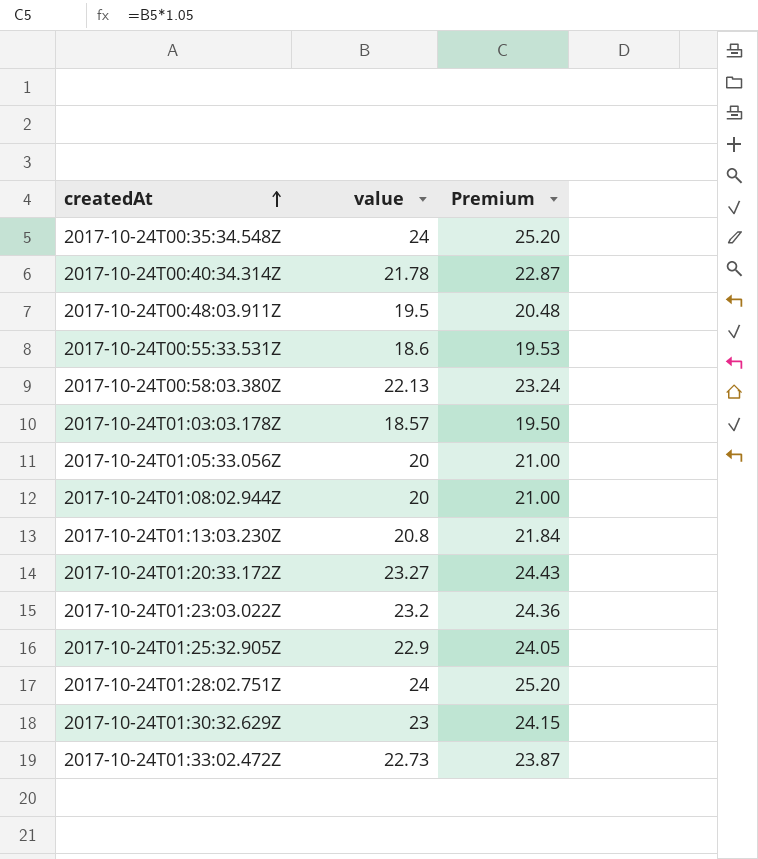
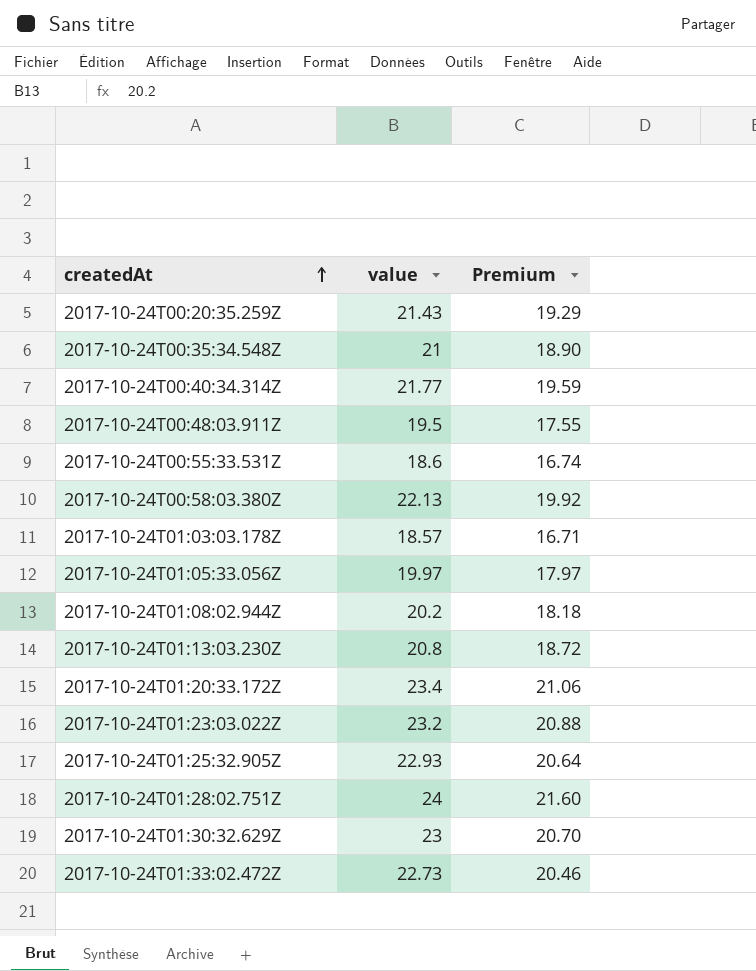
column Premium | formula: [value] * 1.05 -> [value] * 0.9
row 2017-10-24T00:20:35.259Z: none -> 21.43 | 19.29
2017-10-24T00:35:34.548Z | value: 24 -> 21
2017-10-24T00:40:34.314Z | value: 21.78 -> 21.77
2017-10-24T01:05:33.056Z | value: 20 -> 19.97
2017-10-24T01:08:02.944Z | value: 20 -> 20.2
2017-10-24T01:20:33.172Z | value: 23.27 -> 23.4
2017-10-24T01:25:32.905Z | value: 22.9 -> 22.93

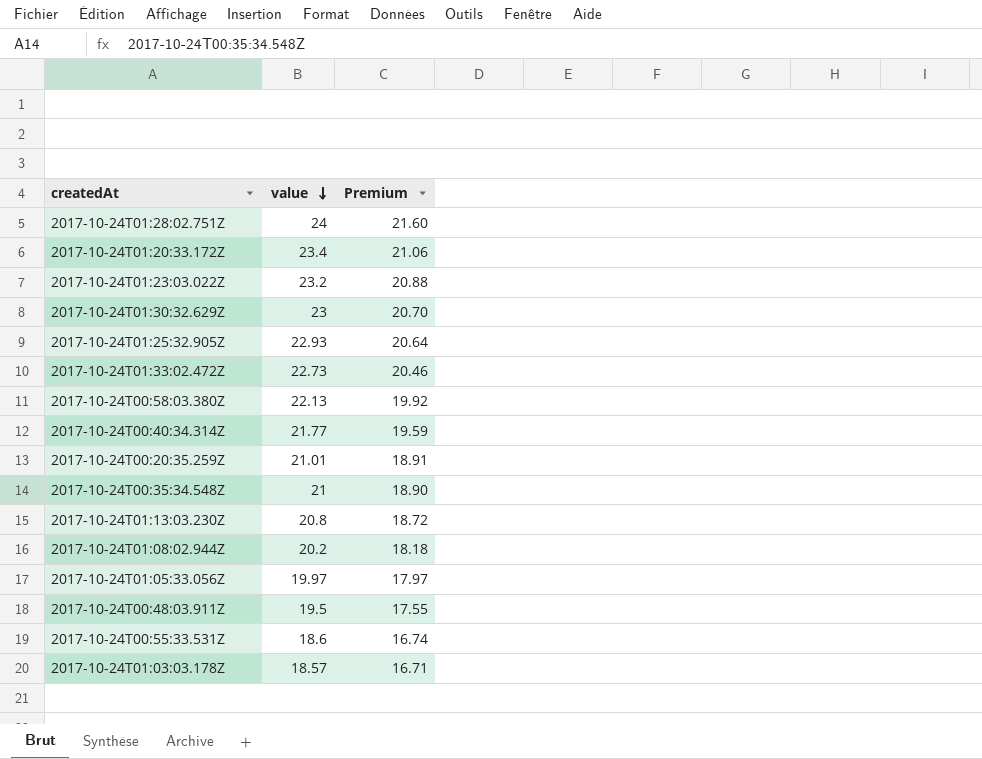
row order: createdAt ascending -> value descending
2017-10-24T00:20:35.259Z | value: 21.43 -> 21.01
2017-10-24T00:20:35.259Z | Premium: 19.29 -> 18.91

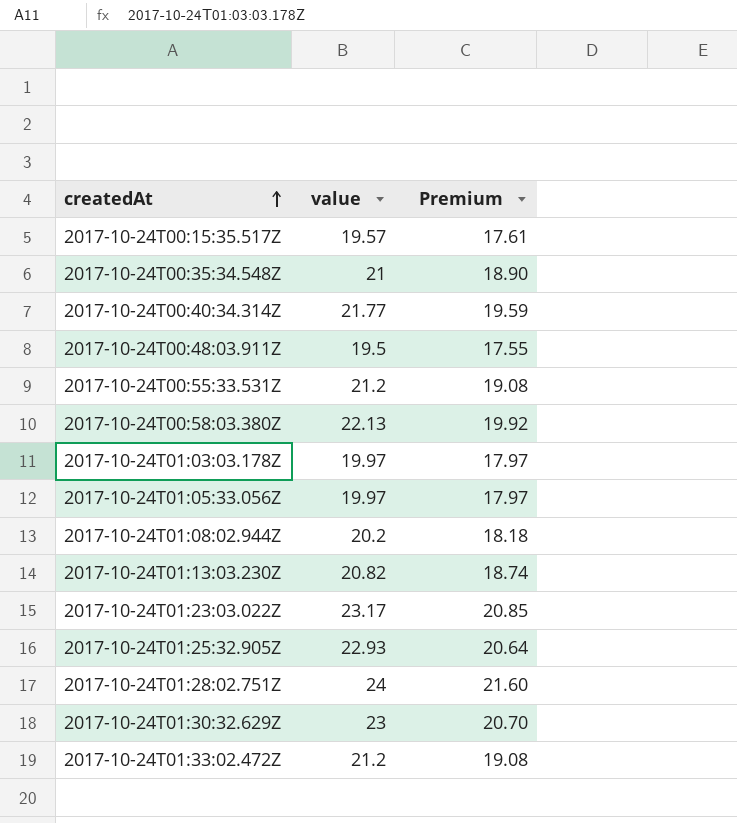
row order: value descending -> createdAt ascending
row 2017-10-24T01:20:33.172Z: 23.4 | 21.06 -> none
row 2017-10-24T00:20:35.259Z: 21.01 | 18.91 -> none
row 2017-10-24T00:15:35.517Z: none -> 19.57 | 17.61
2017-10-24T00:55:33.531Z | value: 18.6 -> 21.2
2017-10-24T00:55:33.531Z | Premium: 16.74 -> 19.08
2017-10-24T01:03:03.178Z | value: 18.57 -> 19.97
2017-10-24T01:03:03.178Z | Premium: 16.71 -> 17.97
2017-10-24T01:13:03.230Z | value: 20.8 -> 20.82
2017-10-24T01:13:03.230Z | Premium: 18.72 -> 18.74
2017-10-24T01:23:03.022Z | value: 23.2 -> 23.17
2017-10-24T01:23:03.022Z | Premium: 20.88 -> 20.85
2017-10-24T01:33:02.472Z | value: 22.73 -> 21.2
2017-10-24T01:33:02.472Z | Premium: 20.46 -> 19.08

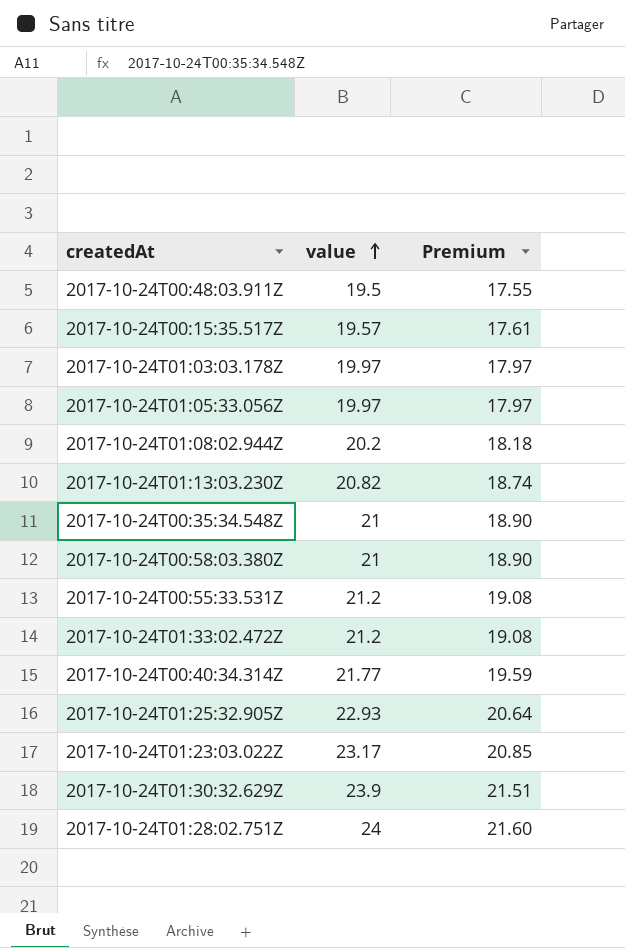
row order: createdAt ascending -> value ascending
2017-10-24T00:58:03.380Z | value: 22.13 -> 21
2017-10-24T00:58:03.380Z | Premium: 19.92 -> 18.90
2017-10-24T01:30:32.629Z | value: 23 -> 23.9
2017-10-24T01:30:32.629Z | Premium: 20.70 -> 21.51

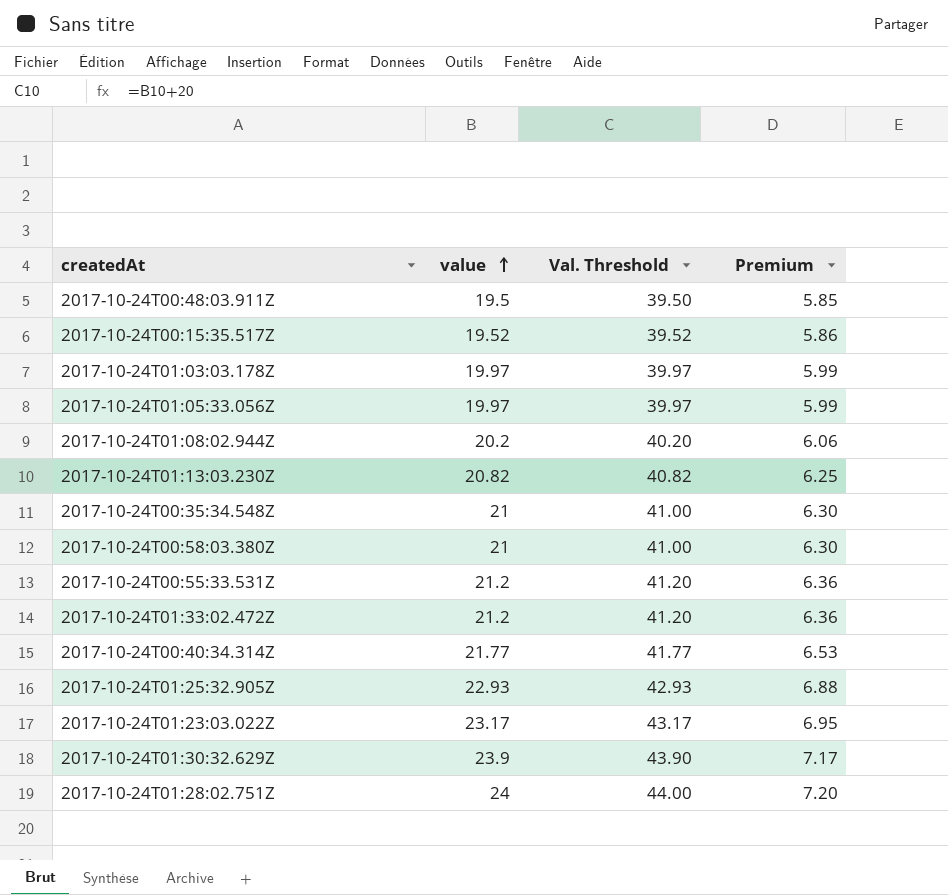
column Val. Threshold | formula: none -> [value] + 20
column Premium | formula: [value] * 0.9 -> [value] * 0.3
2017-10-24T00:15:35.517Z | value: 19.57 -> 19.52

